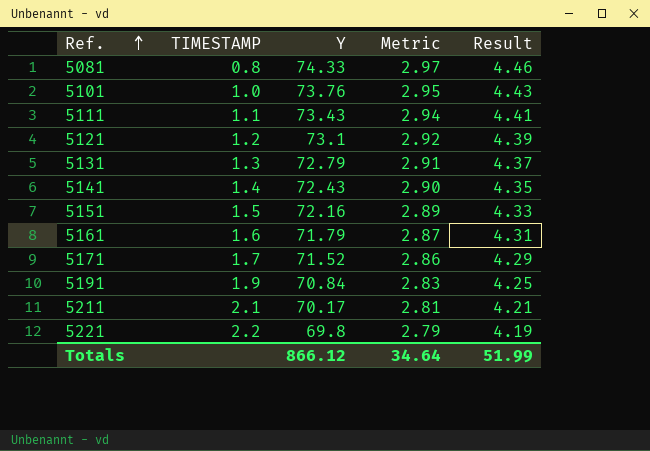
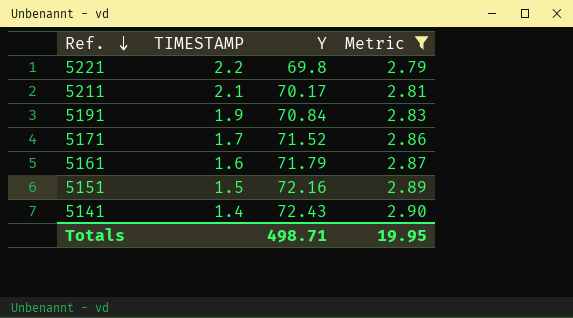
filter: none -> Metric <= 2.90
row order: Ref. ascending -> Ref. descending
column Result | formula: [Y] * 0.06 -> none
Totals | Y: 866.12 -> 498.71
Totals | Metric: 34.64 -> 19.95

